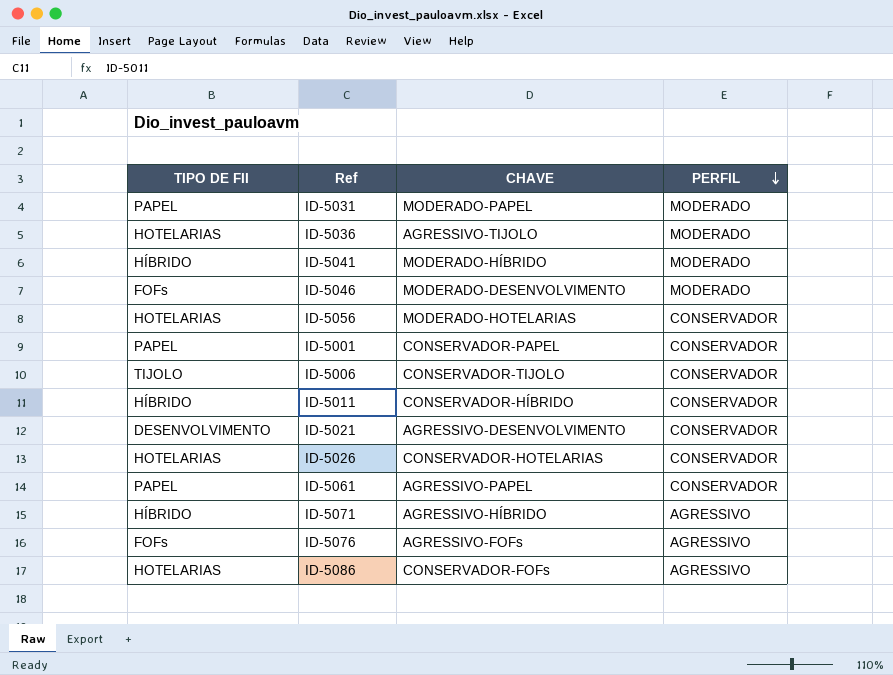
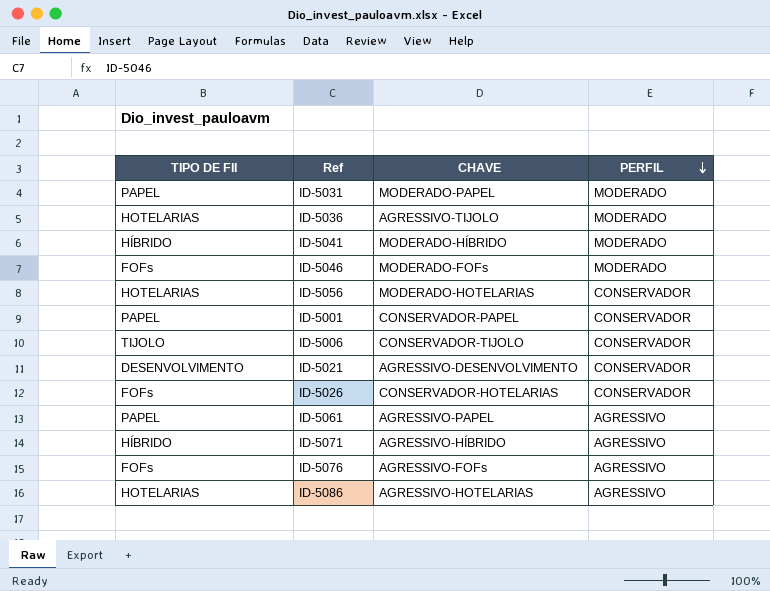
row ID-5011: HÍBRIDO | CONSERVADOR-HÍBRIDO | CONSERVADOR -> none
ID-5046 | CHAVE: MODERADO-DESENVOLVIMENTO -> MODERADO-FOFs
ID-5026 | TIPO DE FII: HOTELARIAS -> FOFs
ID-5061 | PERFIL: CONSERVADOR -> AGRESSIVO
ID-5086 | CHAVE: CONSERVADOR-FOFs -> AGRESSIVO-HOTELARIAS

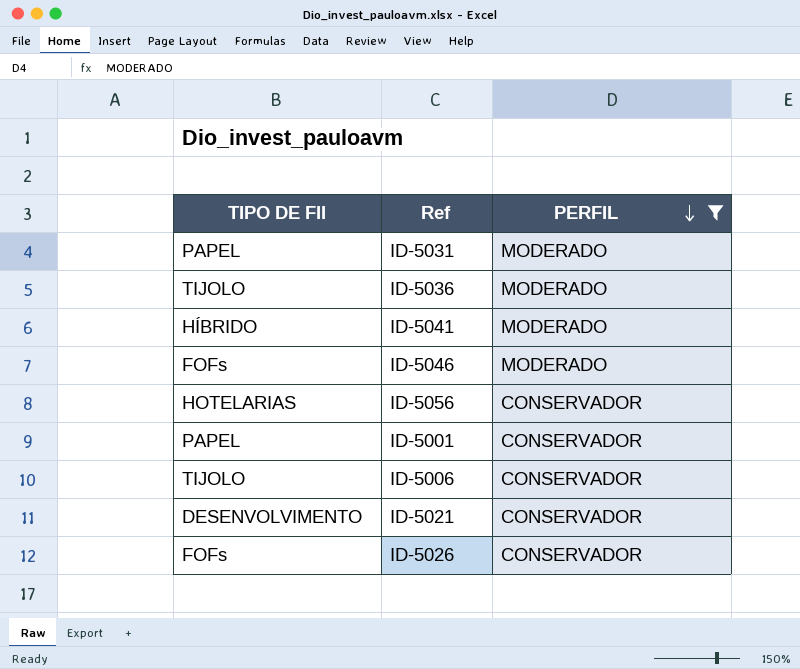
filter: none -> PERFIL != AGRESSIVO
column CHAVE | position: 3 -> none
ID-5036 | TIPO DE FII: HOTELARIAS -> TIJOLO

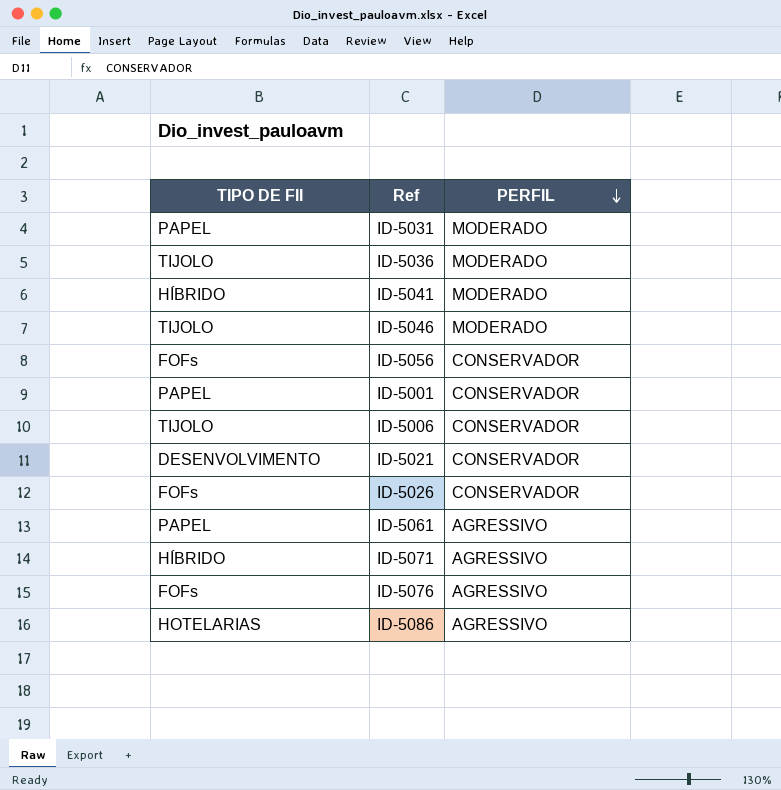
filter: PERFIL != AGRESSIVO -> none
ID-5046 | TIPO DE FII: FOFs -> TIJOLO
ID-5056 | TIPO DE FII: HOTELARIAS -> FOFs

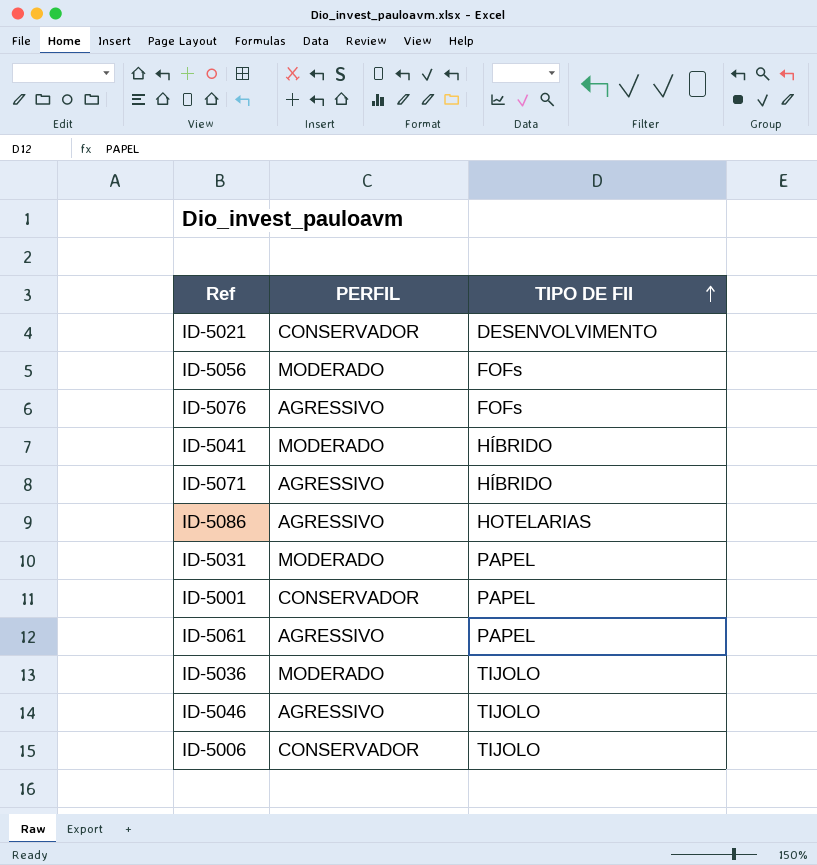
row order: PERFIL descending -> TIPO DE FII ascending
column TIPO DE FII | position: 1 -> 3
row ID-5026: FOFs | CONSERVADOR -> none
ID-5056 | PERFIL: CONSERVADOR -> MODERADO
ID-5046 | PERFIL: MODERADO -> AGRESSIVO

